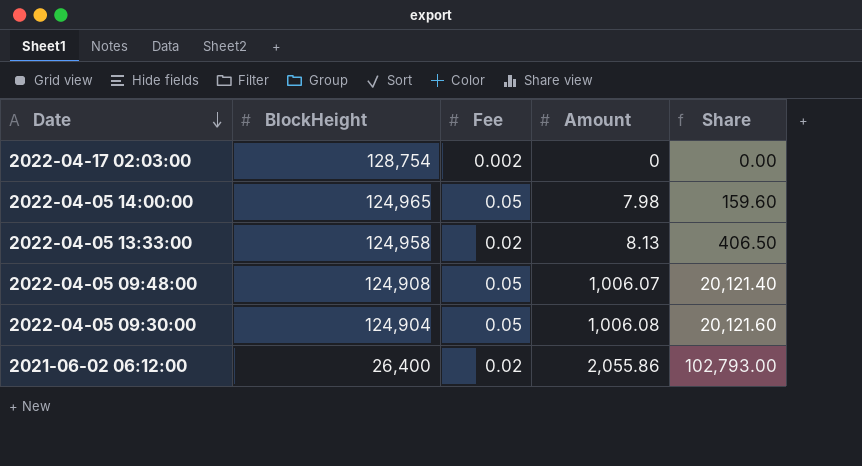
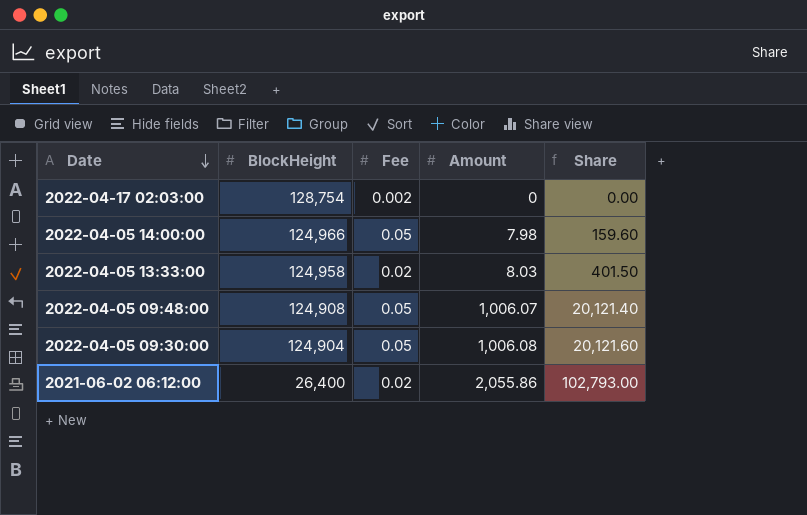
2022-04-05 14:00:00 | BlockHeight: 124,965 -> 124,966
2022-04-05 13:33:00 | Amount: 8.13 -> 8.03
2022-04-05 13:33:00 | Share: 406.50 -> 401.50

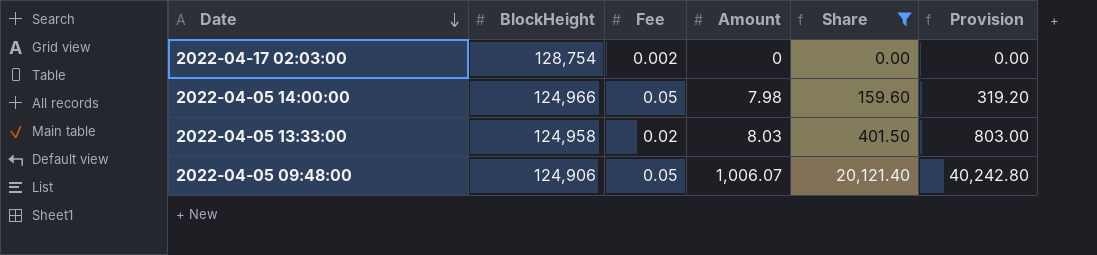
filter: none -> Share <= 20,121.40
column Provision | formula: none -> [Share] * 2
2022-04-05 09:48:00 | BlockHeight: 124,908 -> 124,906

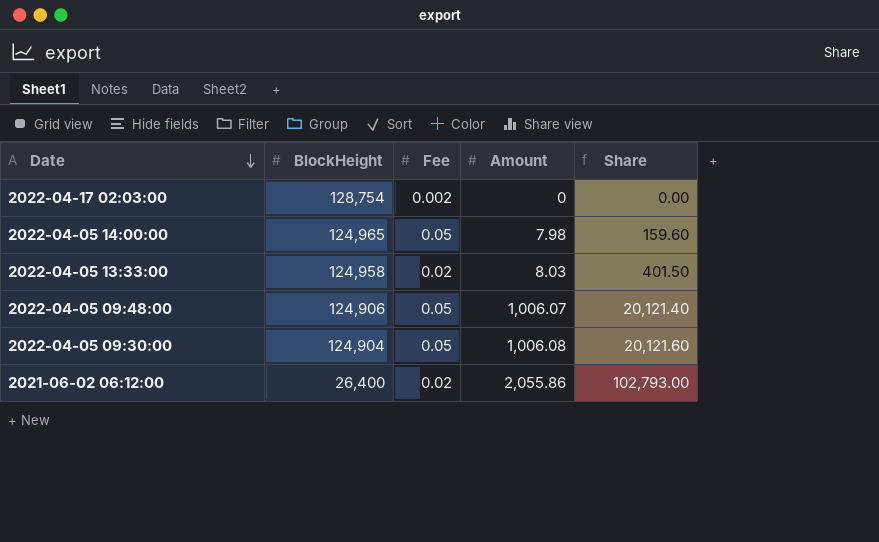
filter: Share <= 20,121.40 -> none
column Provision | formula: [Share] * 2 -> none
2022-04-05 14:00:00 | BlockHeight: 124,966 -> 124,965

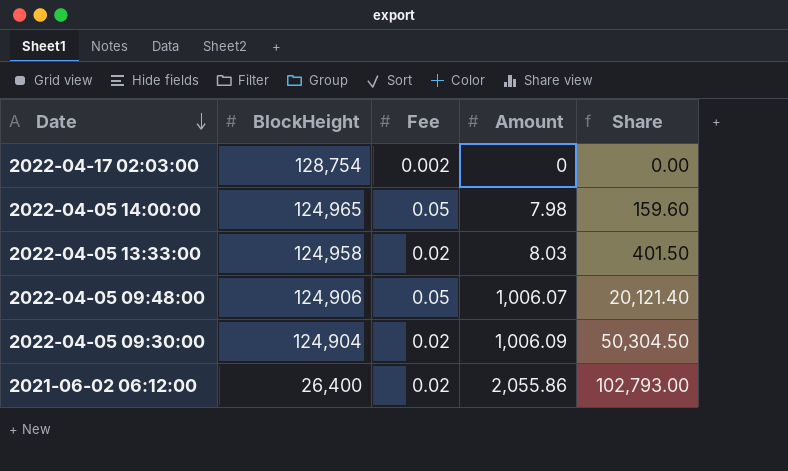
2022-04-05 09:30:00 | Fee: 0.05 -> 0.02
2022-04-05 09:30:00 | Amount: 1,006.08 -> 1,006.09
2022-04-05 09:30:00 | Share: 20,121.60 -> 50,304.50

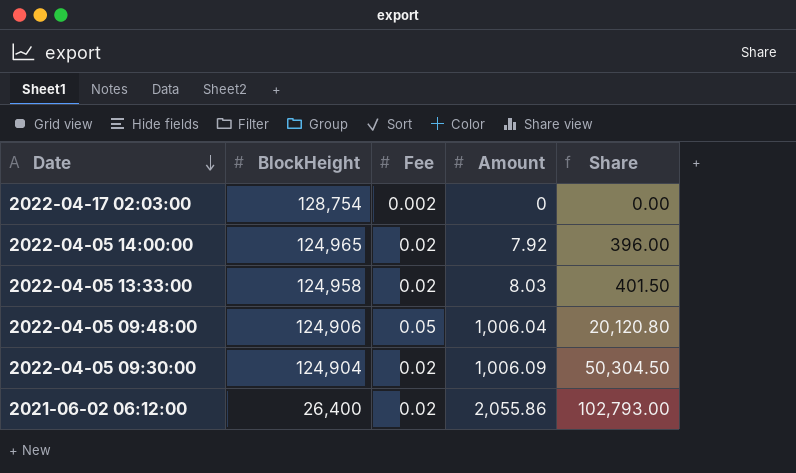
2022-04-05 14:00:00 | Fee: 0.05 -> 0.02
2022-04-05 14:00:00 | Amount: 7.98 -> 7.92
2022-04-05 14:00:00 | Share: 159.60 -> 396.00
2022-04-05 09:48:00 | Amount: 1,006.07 -> 1,006.04
2022-04-05 09:48:00 | Share: 20,121.40 -> 20,120.80

